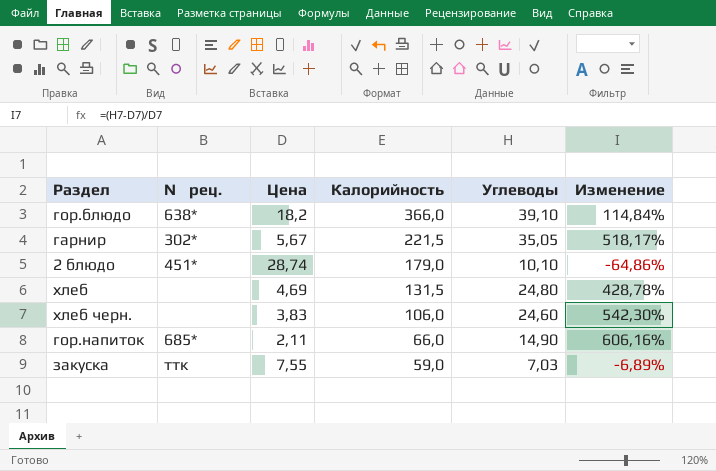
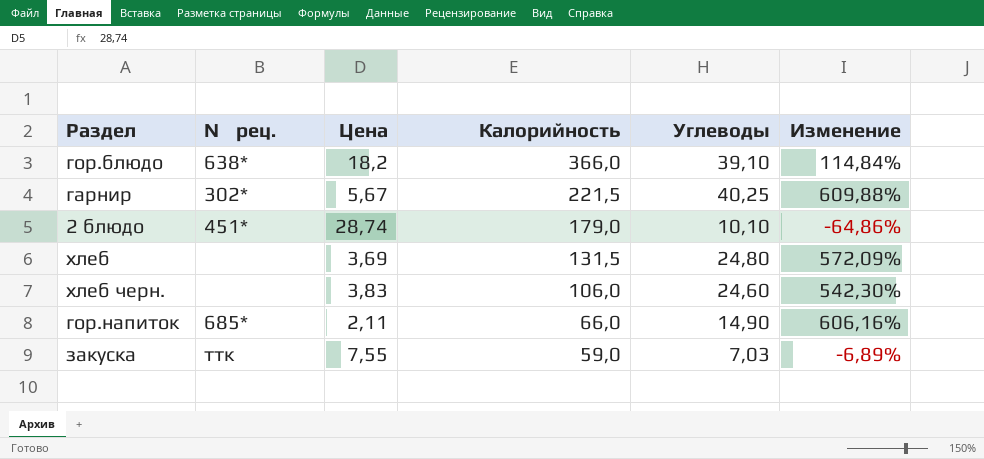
гарнир | Углеводы: 35,05 -> 40,25
гарнир | Изменение: 518,17% -> 609,88%
хлеб | Цена: 4,69 -> 3,69
хлеб | Изменение: 428,78% -> 572,09%

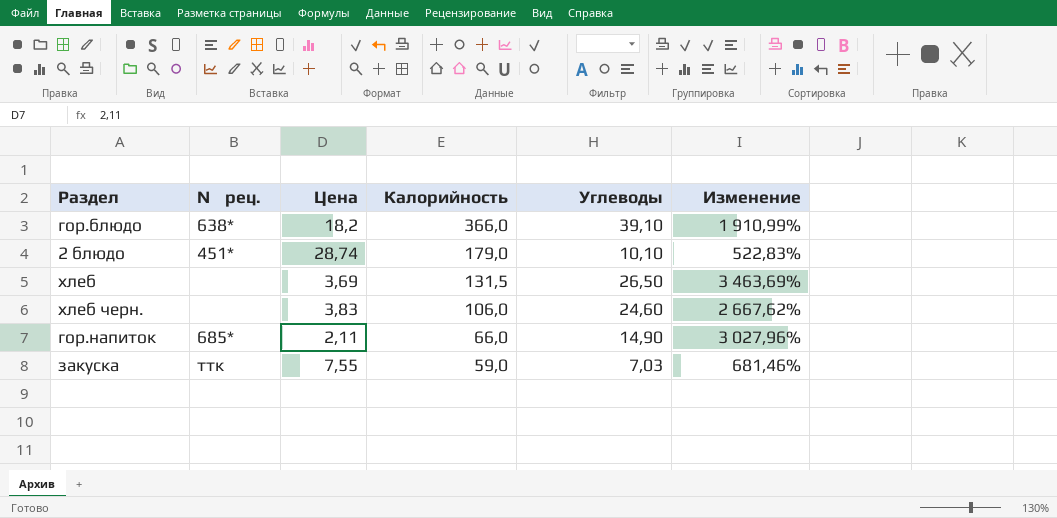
column Изменение | formula: ([Углеводы] - [Цена]) / [Цена] -> ([Калорийность] - [Цена]) / [Цена]
row гарнир: 302* | 5,67 | 221,5 | 40,25 | 609,88% -> none
хлеб | Углеводы: 24,80 -> 26,50

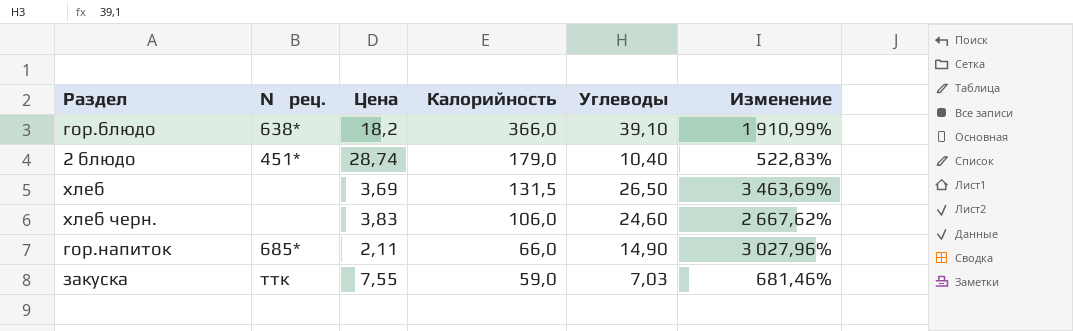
2 блюдо | Углеводы: 10,10 -> 10,40

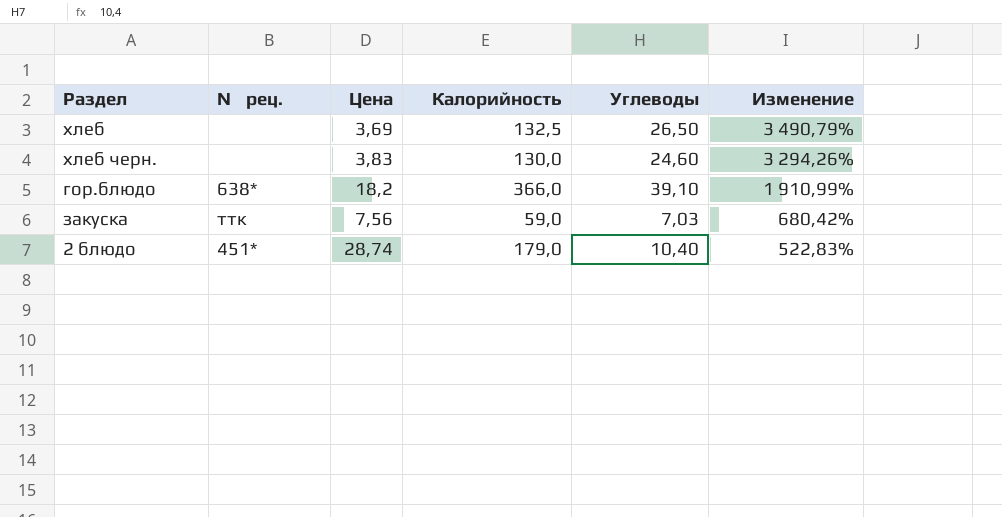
row order: Калорийность descending -> Изменение descending
row гор.напиток: 685* | 2,11 | 66,0 | 14,90 | 3 027,96% -> none
хлеб | Калорийность: 131,5 -> 132,5
хлеб | Изменение: 3 463,69% -> 3 490,79%
хлеб черн. | Калорийность: 106,0 -> 130,0
хлеб черн. | Изменение: 2 667,62% -> 3 294,26%
закуска | Цена: 7,55 -> 7,56
закуска | Изменение: 681,46% -> 680,42%

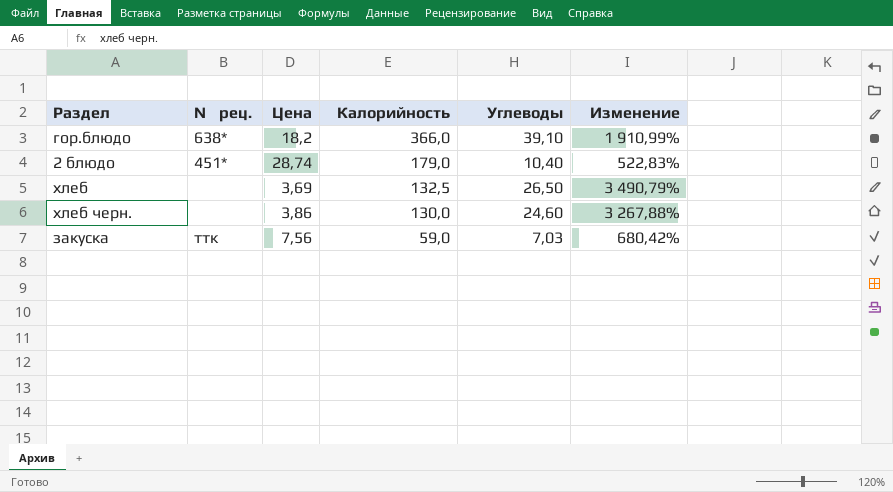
row order: Изменение descending -> Калорийность descending
хлеб черн. | Цена: 3,83 -> 3,86
хлеб черн. | Изменение: 3 294,26% -> 3 267,88%

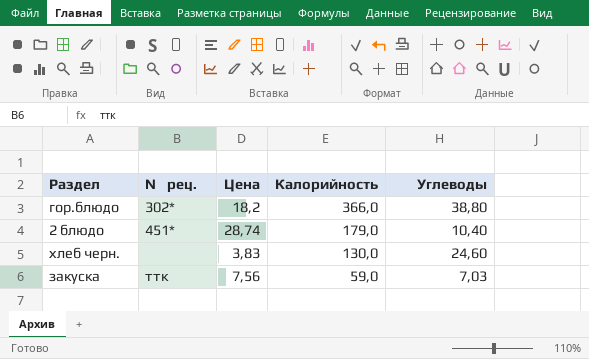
column Изменение | formula: ([Калорийность] - [Цена]) / [Цена] -> none
row хлеб: none | 3,69 | 132,5 | 26,50 | 3 490,79% -> none
гор.блюдо | № рец.: 638* -> 302*
гор.блюдо | Углеводы: 39,10 -> 38,80
хлеб черн. | Цена: 3,86 -> 3,83

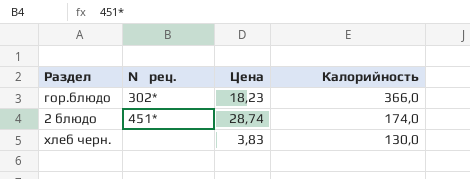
column Углеводы | position: 5 -> none
row закуска: ттк | 7,56 | 59,0 | 7,03 -> none
гор.блюдо | Цена: 18,2 -> 18,23
2 блюдо | Калорийность: 179,0 -> 174,0

